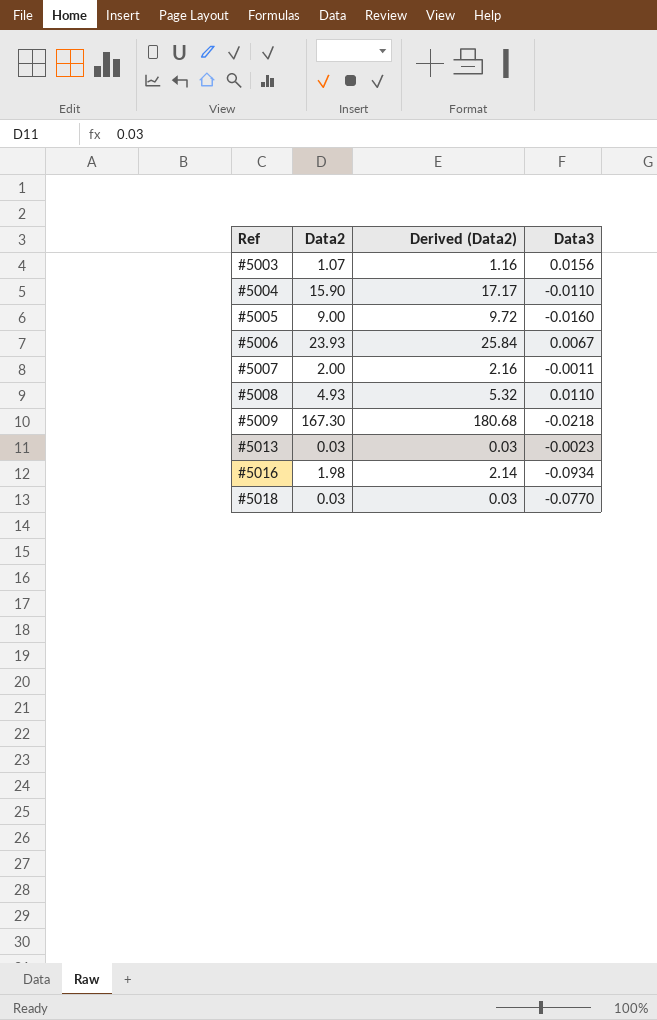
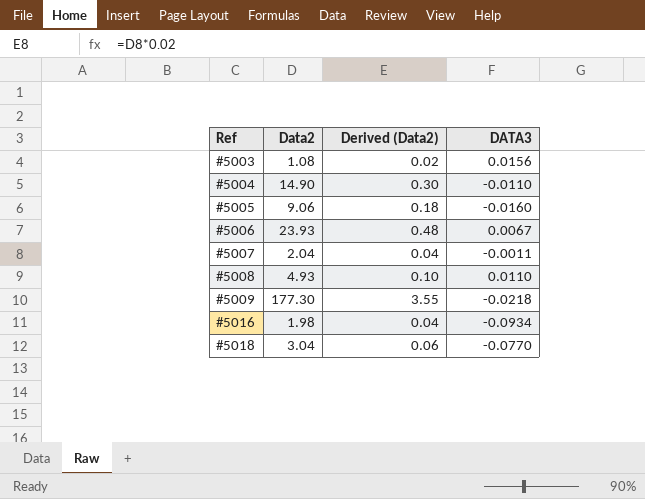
column Derived (Data2) | formula: [Data2] * 1.08 -> [Data2] * 0.02
column name: Data3 -> DATA3
row #5013: 0.03 | 0.03 | -0.0023 -> none
#5003 | Data2: 1.07 -> 1.08
#5004 | Data2: 15.90 -> 14.90
#5005 | Data2: 9.00 -> 9.06
#5007 | Data2: 2.00 -> 2.04
#5009 | Data2: 167.30 -> 177.30
#5018 | Data2: 0.03 -> 3.04

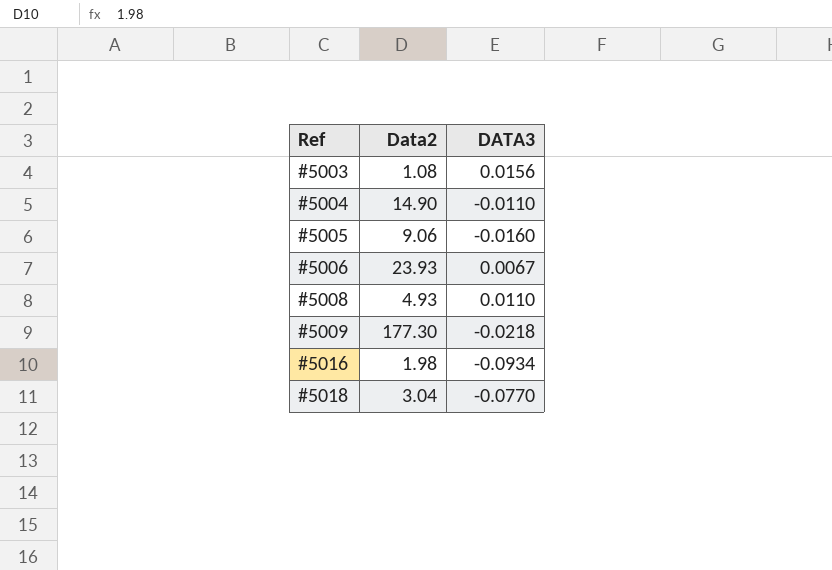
column Derived (Data2) | formula: [Data2] * 0.02 -> none
row #5007: 2.04 | 0.04 | -0.0011 -> none

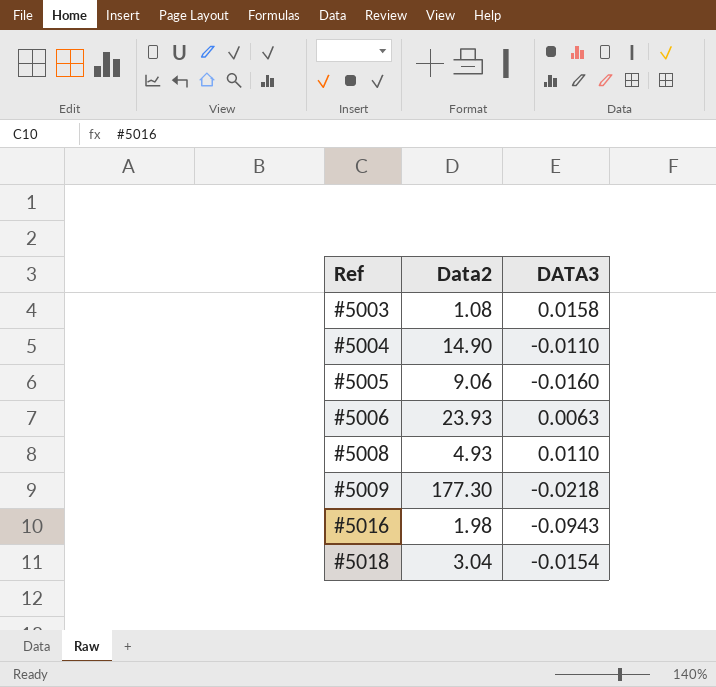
#5003 | DATA3: 0.0156 -> 0.0158
#5006 | DATA3: 0.0067 -> 0.0063
#5016 | DATA3: -0.0934 -> -0.0943
#5018 | DATA3: -0.0770 -> -0.0154

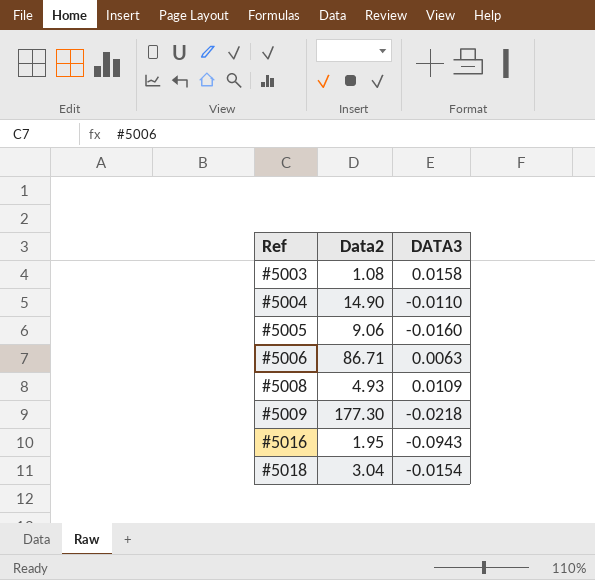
#5006 | Data2: 23.93 -> 86.71
#5008 | DATA3: 0.0110 -> 0.0109
#5016 | Data2: 1.98 -> 1.95

